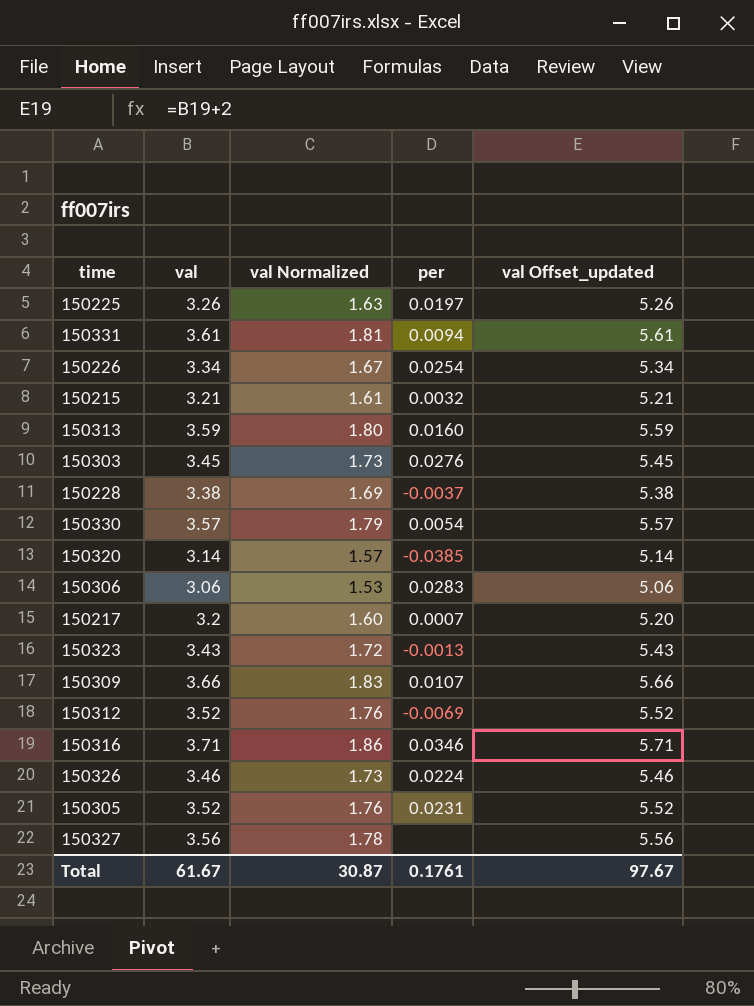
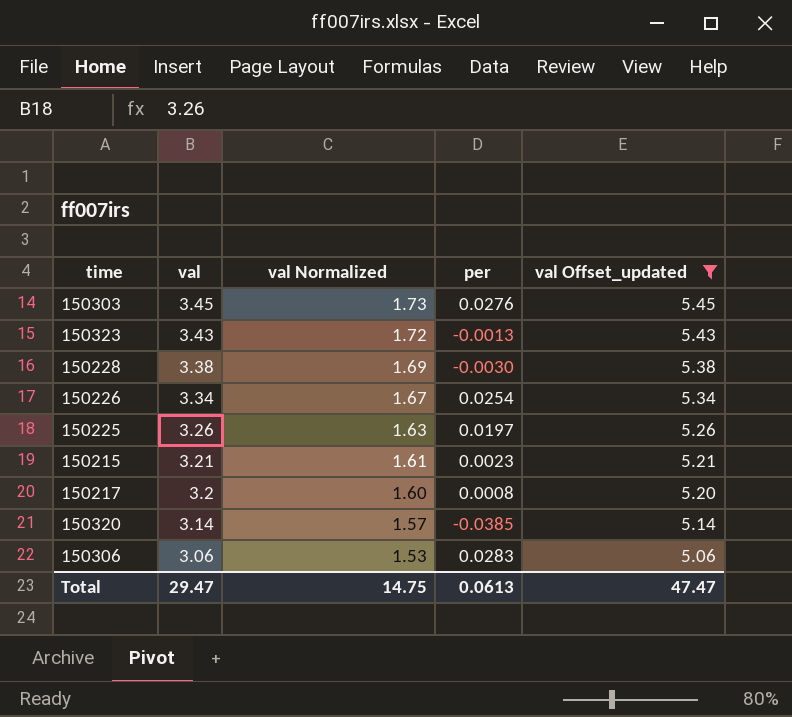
filter: none -> val Offset_updated <= 5.45
row order: none -> val descending
150228 | per: -0.0037 -> -0.0030
150215 | per: 0.0032 -> 0.0023
150217 | per: 0.0007 -> 0.0008
Total | val: 61.67 -> 29.47
Total | val Normalized: 30.87 -> 14.75
Total | per: 0.1761 -> 0.0613
Total | val Offset_updated: 97.67 -> 47.47

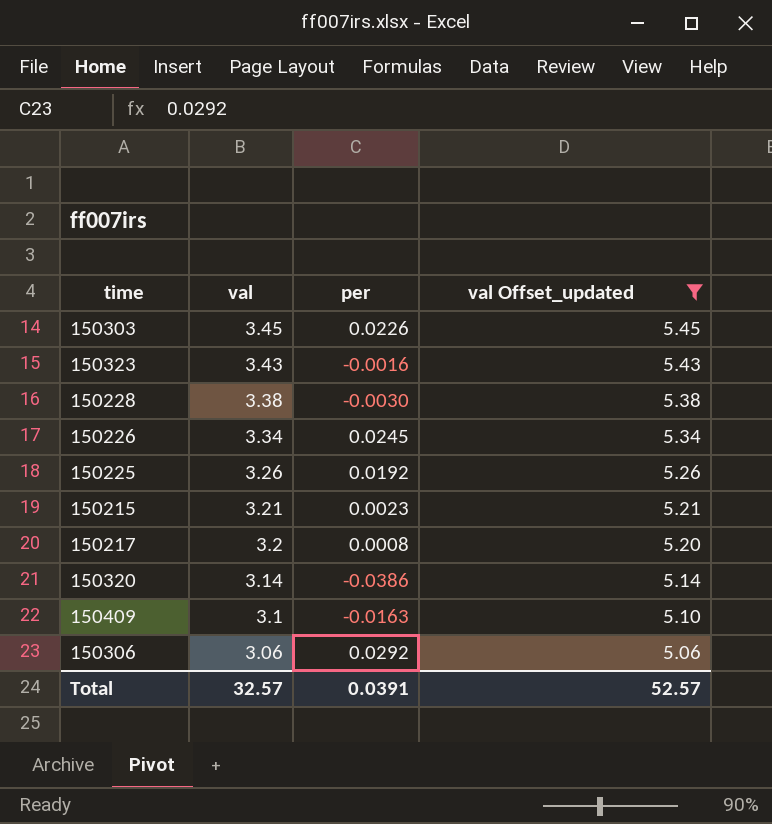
column val Normalized | formula: [val] * 0.5 -> none
150303 | per: 0.0276 -> 0.0226
150323 | per: -0.0013 -> -0.0016
150226 | per: 0.0254 -> 0.0245
150225 | per: 0.0197 -> 0.0192
150320 | per: -0.0385 -> -0.0386
row 150409: none -> 3.1 | -0.0163 | 5.10
150306 | per: 0.0283 -> 0.0292
Total | val: 29.47 -> 32.57
Total | per: 0.0613 -> 0.0391
Total | val Offset_updated: 47.47 -> 52.57

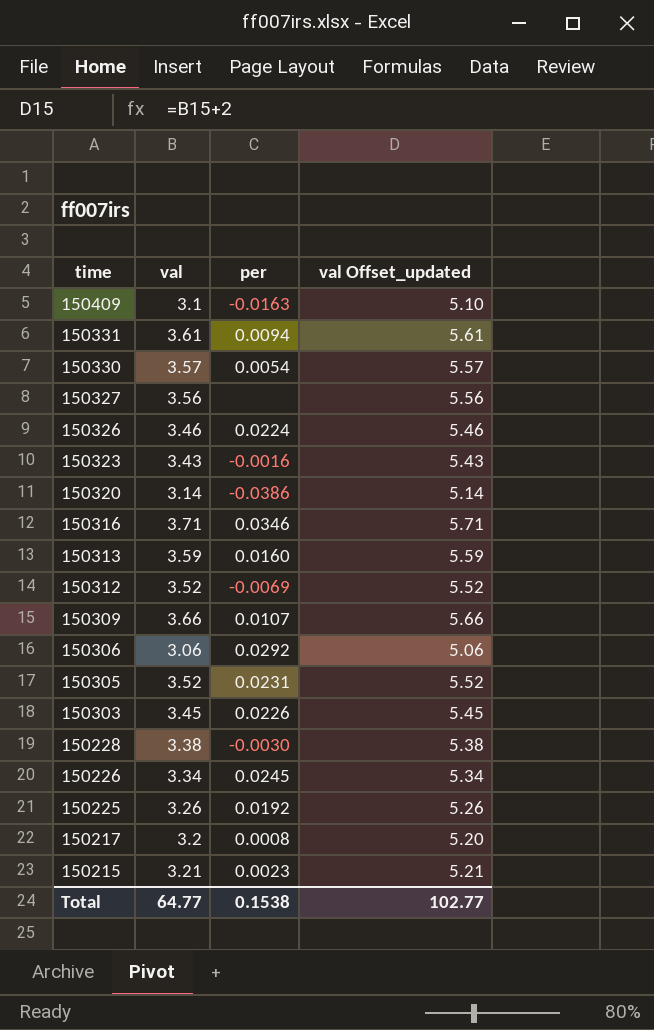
filter: val Offset_updated <= 5.45 -> none
row order: val descending -> time descending
Total | val: 32.57 -> 64.77
Total | per: 0.0391 -> 0.1538
Total | val Offset_updated: 52.57 -> 102.77

